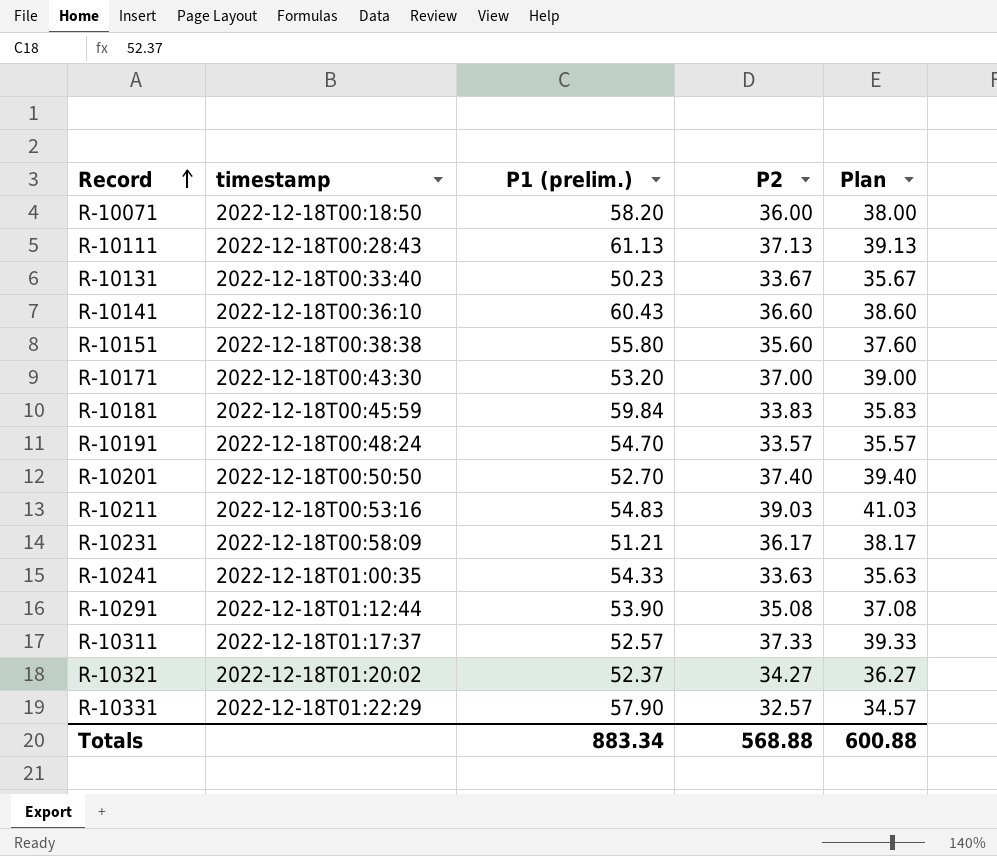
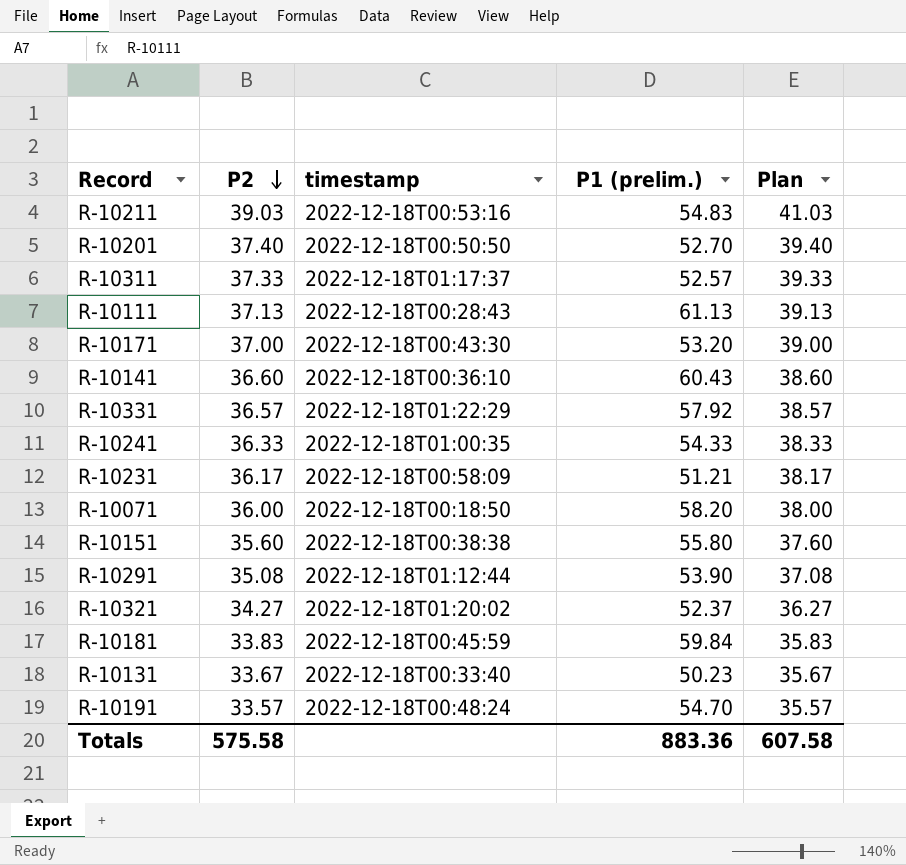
row order: Record ascending -> P2 descending
column P2 | position: 4 -> 2
R-10331 | P2: 32.57 -> 36.57
R-10331 | P1 (prelim.): 57.90 -> 57.92
R-10331 | Plan: 34.57 -> 38.57
R-10241 | P2: 33.63 -> 36.33
R-10241 | Plan: 35.63 -> 38.33
Totals | P2: 568.88 -> 575.58
Totals | P1 (prelim.): 883.34 -> 883.36
Totals | Plan: 600.88 -> 607.58

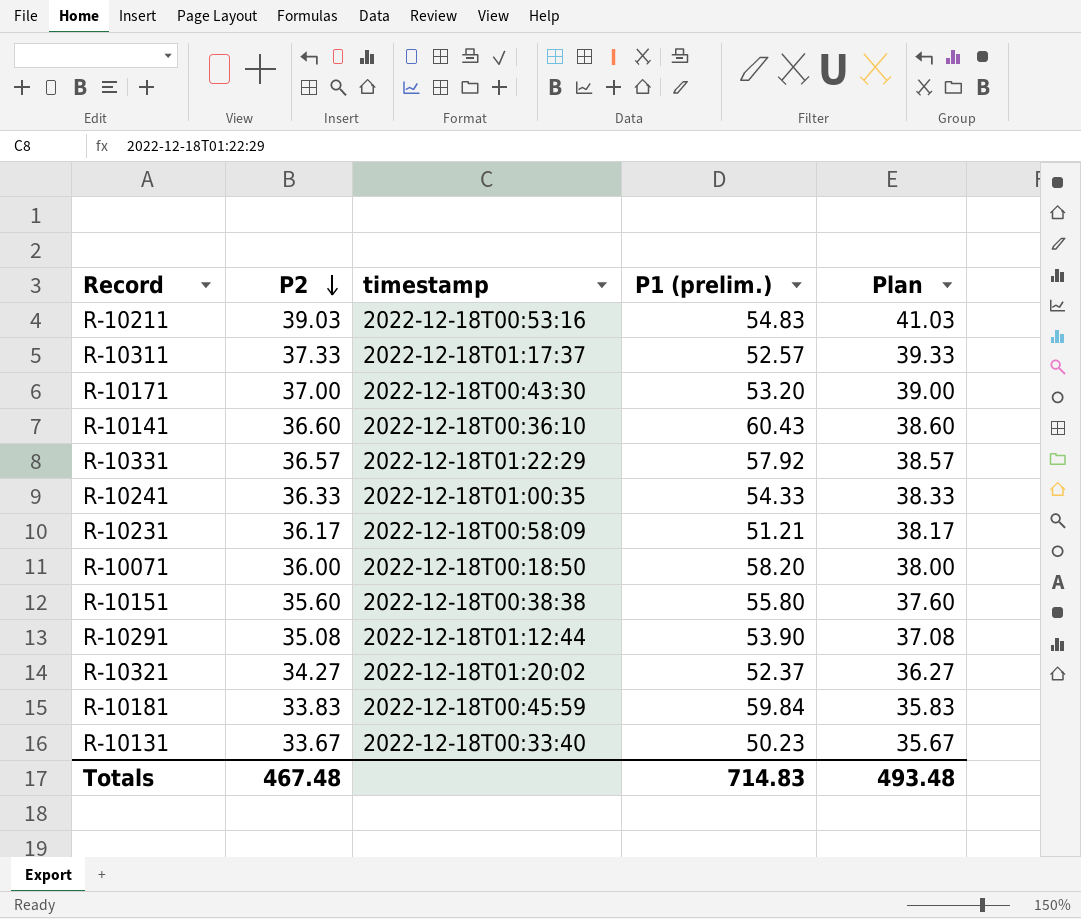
row R-10201: 37.40 | 2022-12-18T00:50:50 | 52.70 | 39.40 -> none
row R-10111: 37.13 | 2022-12-18T00:28:43 | 61.13 | 39.13 -> none
row R-10191: 33.57 | 2022-12-18T00:48:24 | 54.70 | 35.57 -> none
Totals | P2: 575.58 -> 467.48
Totals | P1 (prelim.): 883.36 -> 714.83
Totals | Plan: 607.58 -> 493.48

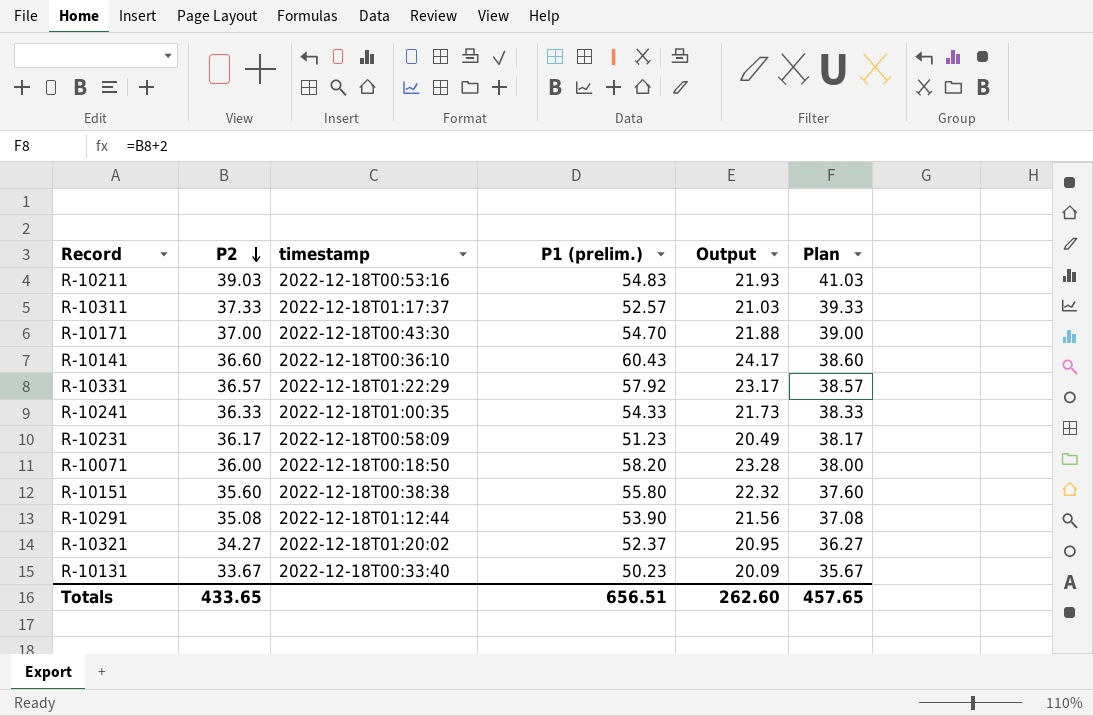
column Output | formula: none -> [P1 (prelim.)] * 0.4
row R-10181: 33.83 | 2022-12-18T00:45:59 | 59.84 | 35.83 -> none
R-10171 | P1 (prelim.): 53.20 -> 54.70
R-10231 | P1 (prelim.): 51.21 -> 51.23
Totals | P2: 467.48 -> 433.65
Totals | P1 (prelim.): 714.83 -> 656.51
Totals | Plan: 493.48 -> 457.65

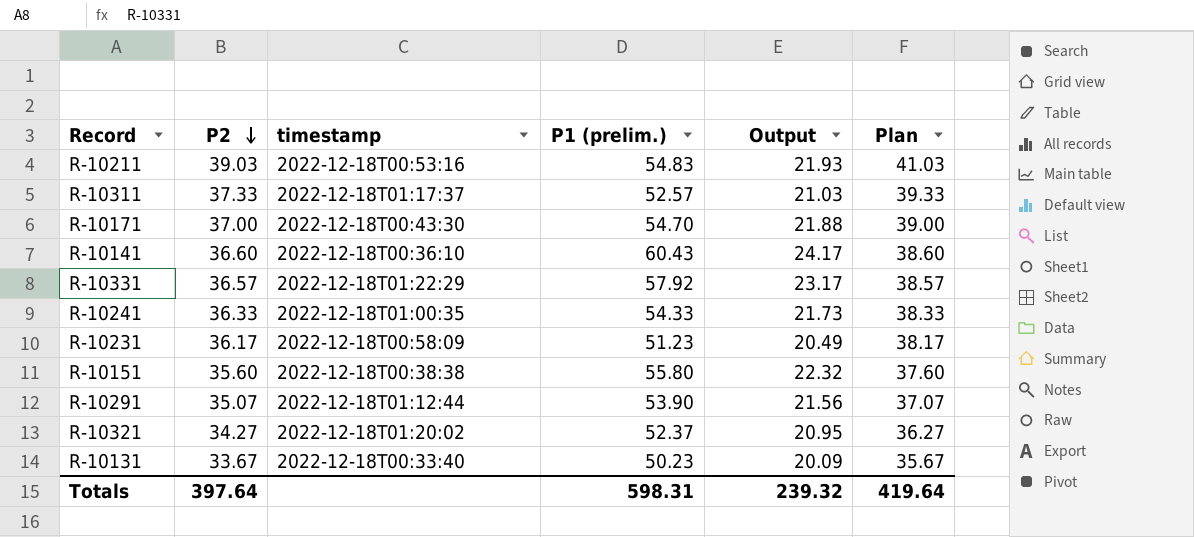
row R-10071: 36.00 | 2022-12-18T00:18:50 | 58.20 | 23.28 | 38.00 -> none
R-10291 | P2: 35.08 -> 35.07
R-10291 | Plan: 37.08 -> 37.07
Totals | P2: 433.65 -> 397.64
Totals | P1 (prelim.): 656.51 -> 598.31
Totals | Output: 262.60 -> 239.32
Totals | Plan: 457.65 -> 419.64

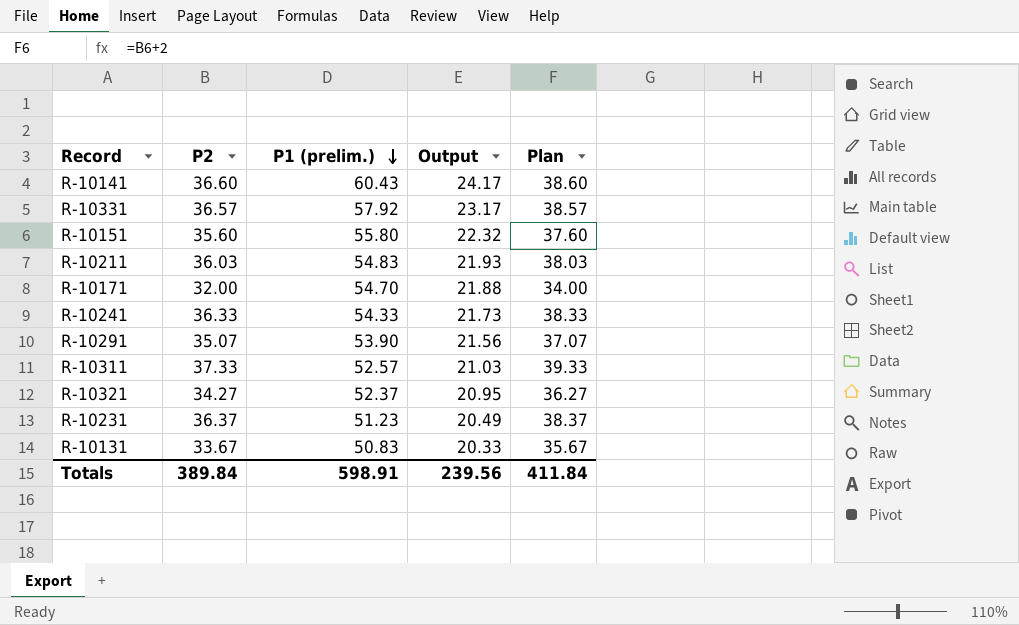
row order: P2 descending -> P1 (prelim.) descending
column timestamp | position: 3 -> none
R-10211 | P2: 39.03 -> 36.03
R-10211 | Plan: 41.03 -> 38.03
R-10171 | P2: 37.00 -> 32.00
R-10171 | Plan: 39.00 -> 34.00
R-10231 | P2: 36.17 -> 36.37
R-10231 | Plan: 38.17 -> 38.37
R-10131 | P1 (prelim.): 50.23 -> 50.83
R-10131 | Output: 20.09 -> 20.33
Totals | P2: 397.64 -> 389.84
Totals | P1 (prelim.): 598.31 -> 598.91
Totals | Output: 239.32 -> 239.56
Totals | Plan: 419.64 -> 411.84

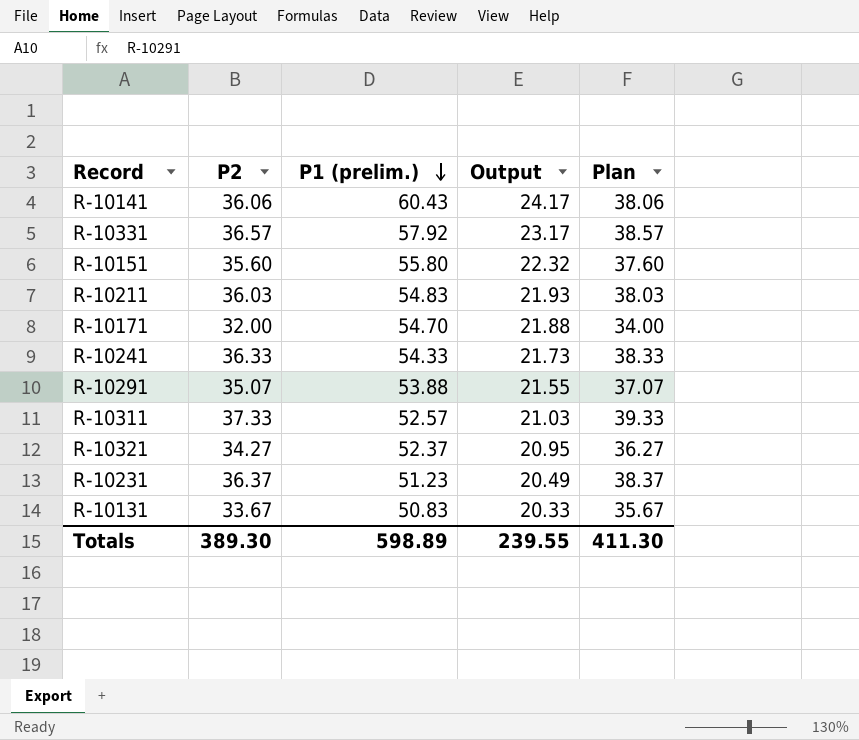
R-10141 | P2: 36.60 -> 36.06
R-10141 | Plan: 38.60 -> 38.06
R-10291 | P1 (prelim.): 53.90 -> 53.88
R-10291 | Output: 21.56 -> 21.55
Totals | P2: 389.84 -> 389.30
Totals | P1 (prelim.): 598.91 -> 598.89
Totals | Output: 239.56 -> 239.55
Totals | Plan: 411.84 -> 411.30

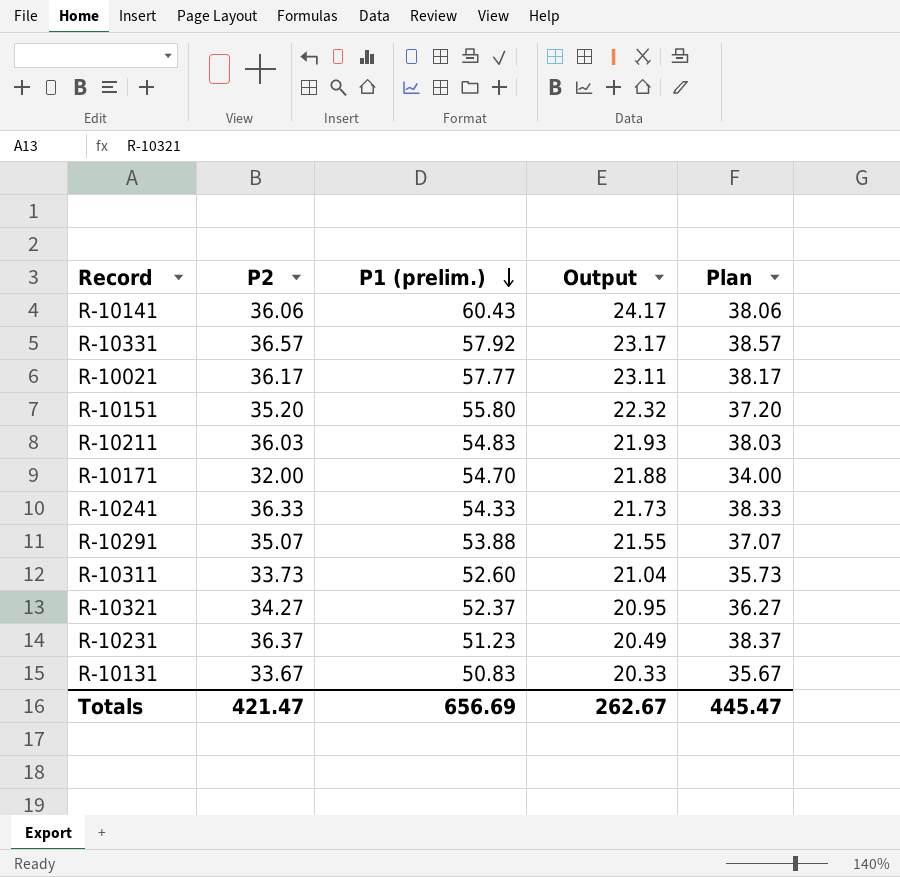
row R-10021: none -> 36.17 | 57.77 | 23.11 | 38.17
R-10151 | P2: 35.60 -> 35.20
R-10151 | Plan: 37.60 -> 37.20
R-10311 | P2: 37.33 -> 33.73
R-10311 | P1 (prelim.): 52.57 -> 52.60
R-10311 | Output: 21.03 -> 21.04
R-10311 | Plan: 39.33 -> 35.73
Totals | P2: 389.30 -> 421.47
Totals | P1 (prelim.): 598.89 -> 656.69
Totals | Output: 239.55 -> 262.67
Totals | Plan: 411.30 -> 445.47

